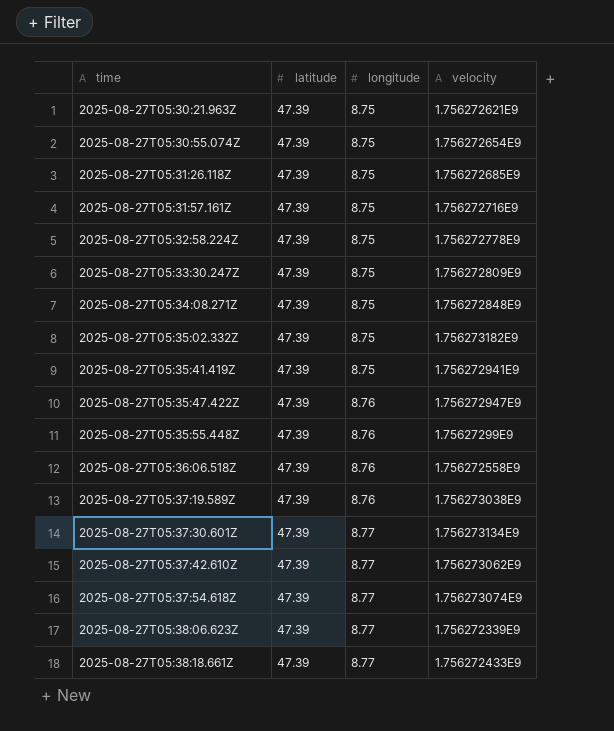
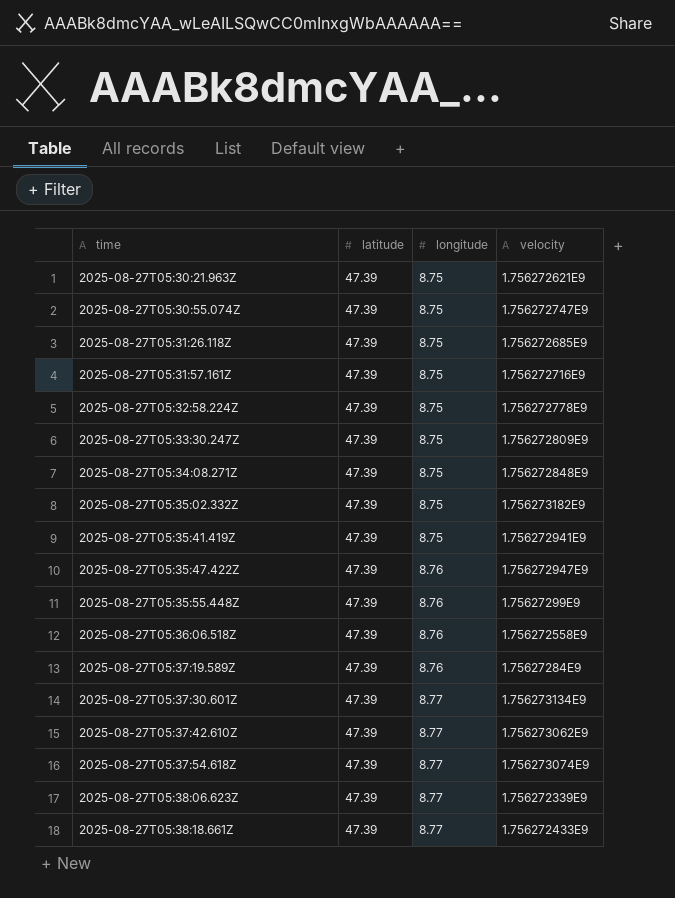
2025-08-27T05:30:55.074Z | velocity: 1.756272654E9 -> 1.756272747E9
2025-08-27T05:37:19.589Z | velocity: 1.756273038E9 -> 1.75627284E9

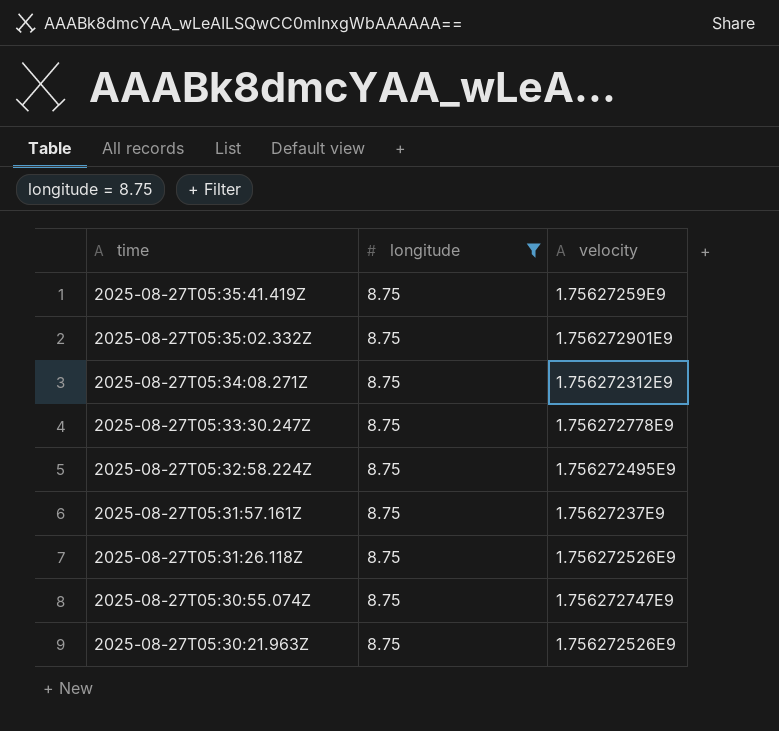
filter: none -> longitude = 8.75
row order: time ascending -> time descending
column latitude | position: 2 -> none
2025-08-27T05:35:41.419Z | velocity: 1.756272941E9 -> 1.75627259E9
2025-08-27T05:35:02.332Z | velocity: 1.756273182E9 -> 1.756272901E9
2025-08-27T05:34:08.271Z | velocity: 1.756272848E9 -> 1.756272312E9
2025-08-27T05:33:30.247Z | velocity: 1.756272809E9 -> 1.756272778E9
2025-08-27T05:32:58.224Z | velocity: 1.756272778E9 -> 1.756272495E9
2025-08-27T05:31:57.161Z | velocity: 1.756272716E9 -> 1.75627237E9
2025-08-27T05:31:26.118Z | velocity: 1.756272685E9 -> 1.756272526E9
2025-08-27T05:30:21.963Z | velocity: 1.756272621E9 -> 1.756272526E9

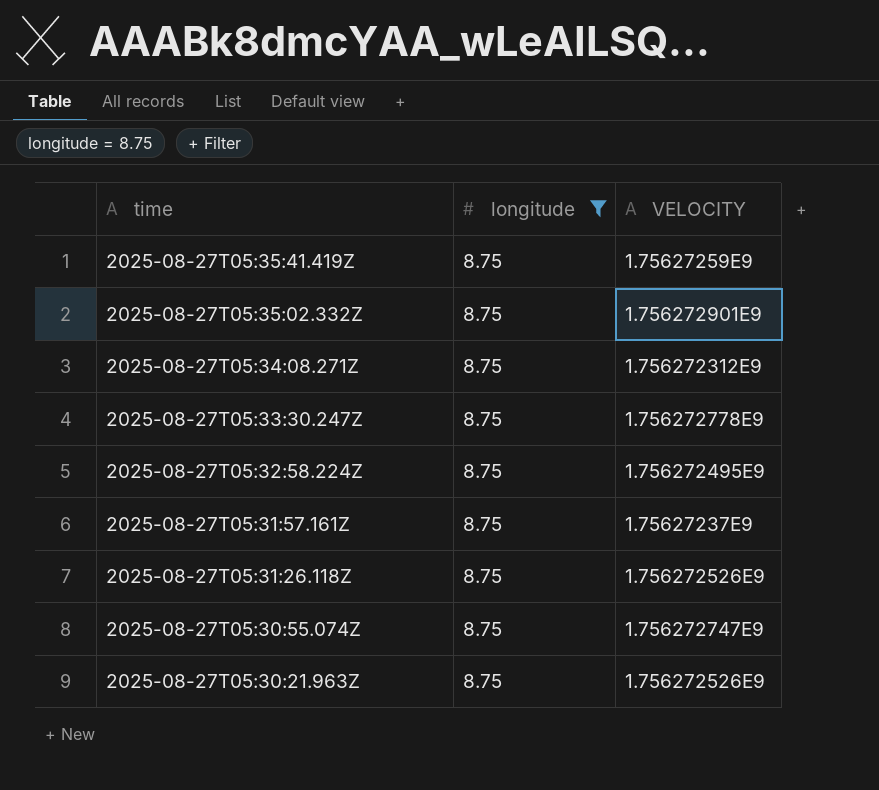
column name: velocity -> VELOCITY

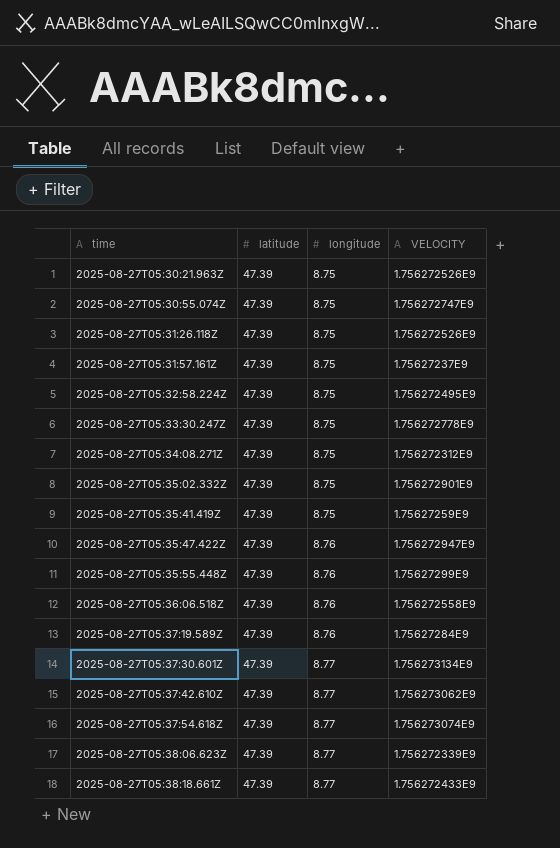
filter: longitude = 8.75 -> none
row order: time descending -> time ascending
column latitude | position: none -> 2

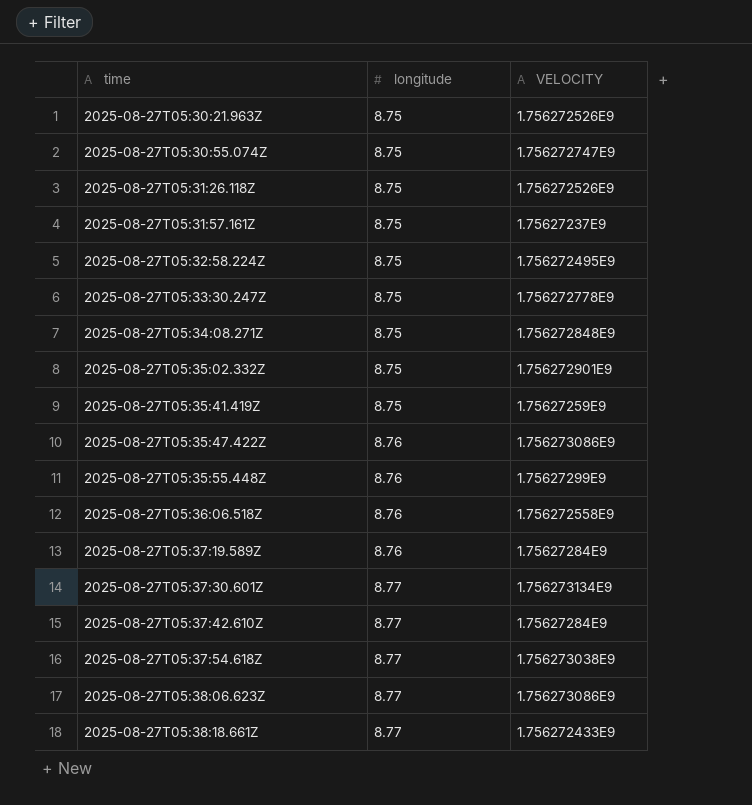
column latitude | position: 2 -> none
2025-08-27T05:34:08.271Z | VELOCITY: 1.756272312E9 -> 1.756272848E9
2025-08-27T05:35:47.422Z | VELOCITY: 1.756272947E9 -> 1.756273086E9
2025-08-27T05:37:42.610Z | VELOCITY: 1.756273062E9 -> 1.75627284E9
2025-08-27T05:37:54.618Z | VELOCITY: 1.756273074E9 -> 1.756273038E9
2025-08-27T05:38:06.623Z | VELOCITY: 1.756272339E9 -> 1.756273086E9

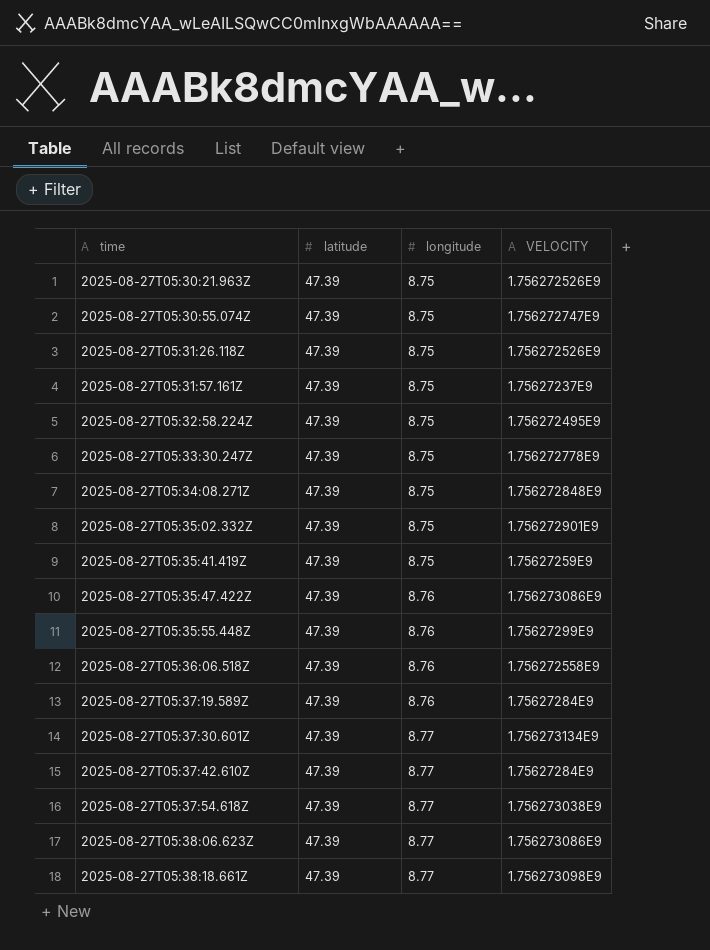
column latitude | position: none -> 2
2025-08-27T05:38:18.661Z | VELOCITY: 1.756272433E9 -> 1.756273098E9

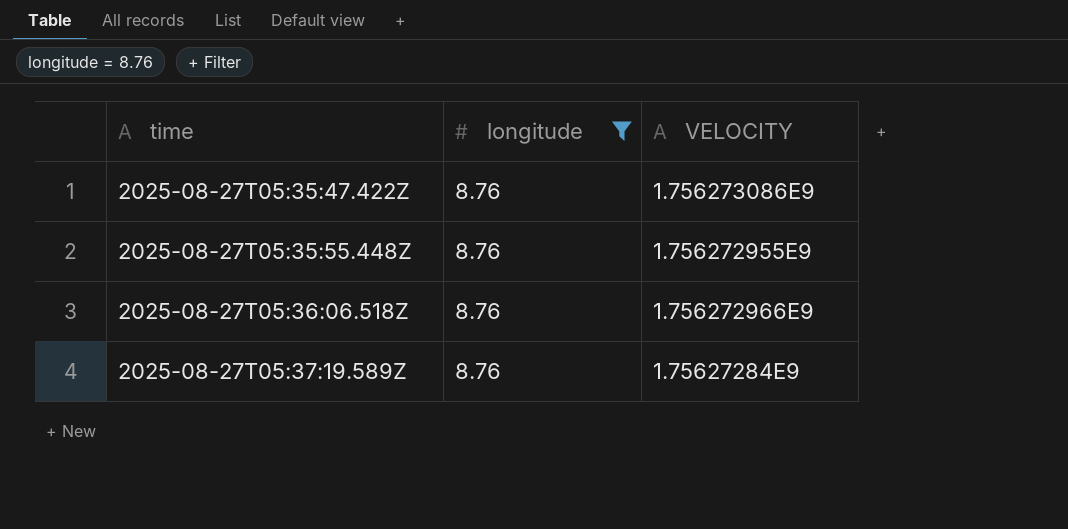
filter: none -> longitude = 8.76
column latitude | position: 2 -> none
2025-08-27T05:35:55.448Z | VELOCITY: 1.75627299E9 -> 1.756272955E9
2025-08-27T05:36:06.518Z | VELOCITY: 1.756272558E9 -> 1.756272966E9

